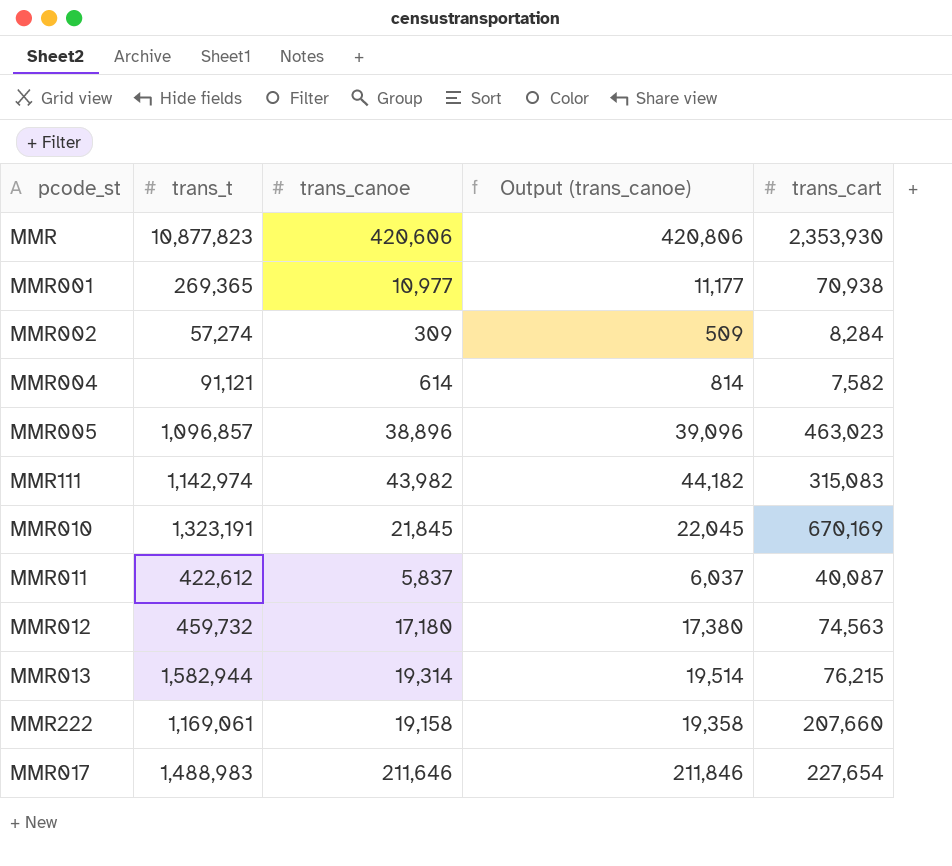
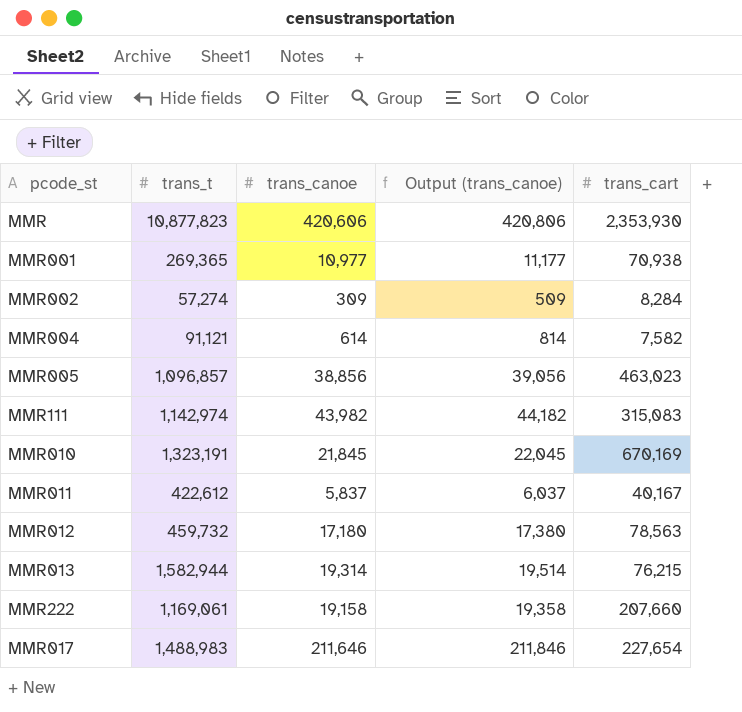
MMR005 | trans_canoe: 38,896 -> 38,856
MMR005 | Output (trans_canoe): 39,096 -> 39,056
MMR011 | trans_cart: 40,087 -> 40,167
MMR012 | trans_cart: 74,563 -> 78,563

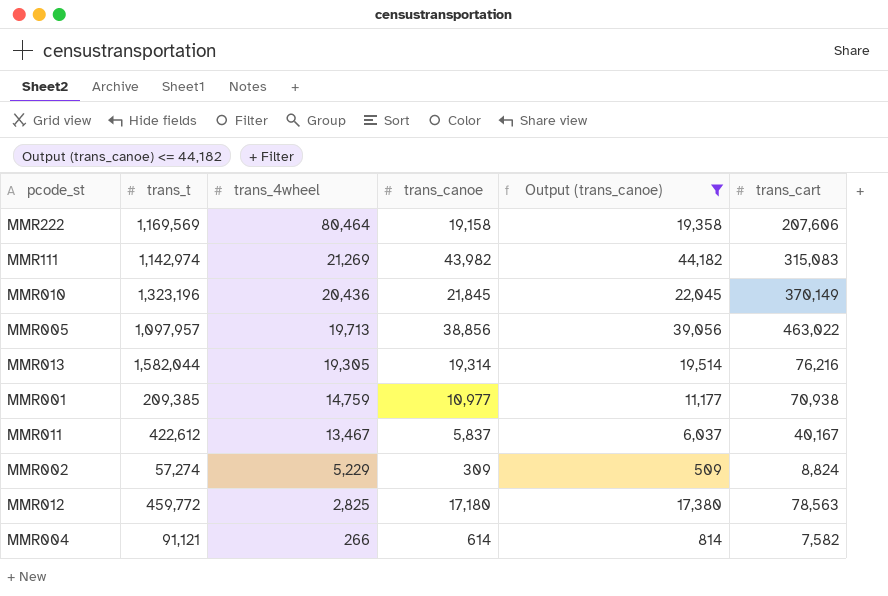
filter: none -> Output (trans_canoe) <= 44,182
row order: none -> trans_4wheel descending
column trans_4wheel | position: none -> 3
MMR222 | trans_t: 1,169,061 -> 1,169,569
MMR222 | trans_cart: 207,660 -> 207,606
MMR010 | trans_t: 1,323,191 -> 1,323,196
MMR010 | trans_cart: 670,169 -> 370,149
MMR005 | trans_t: 1,096,857 -> 1,097,957
MMR005 | trans_cart: 463,023 -> 463,022
MMR013 | trans_t: 1,582,944 -> 1,582,044
MMR013 | trans_cart: 76,215 -> 76,216
MMR001 | trans_t: 269,365 -> 209,385
MMR002 | trans_cart: 8,284 -> 8,824
MMR012 | trans_t: 459,732 -> 459,772

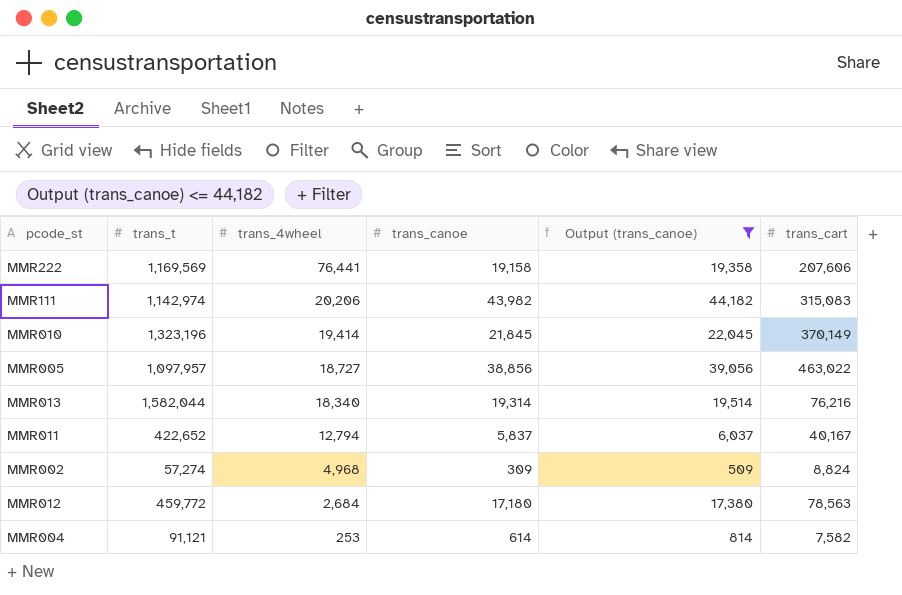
row MMR001: 209,385 | 14,759 | 10,977 | 11,177 | 70,938 -> none
MMR222 | trans_4wheel: 80,464 -> 76,441
MMR111 | trans_4wheel: 21,269 -> 20,206
MMR010 | trans_4wheel: 20,436 -> 19,414
MMR005 | trans_4wheel: 19,713 -> 18,727
MMR013 | trans_4wheel: 19,305 -> 18,340
MMR011 | trans_t: 422,612 -> 422,652
MMR011 | trans_4wheel: 13,467 -> 12,794
MMR002 | trans_4wheel: 5,229 -> 4,968
MMR012 | trans_4wheel: 2,825 -> 2,684
MMR004 | trans_4wheel: 266 -> 253

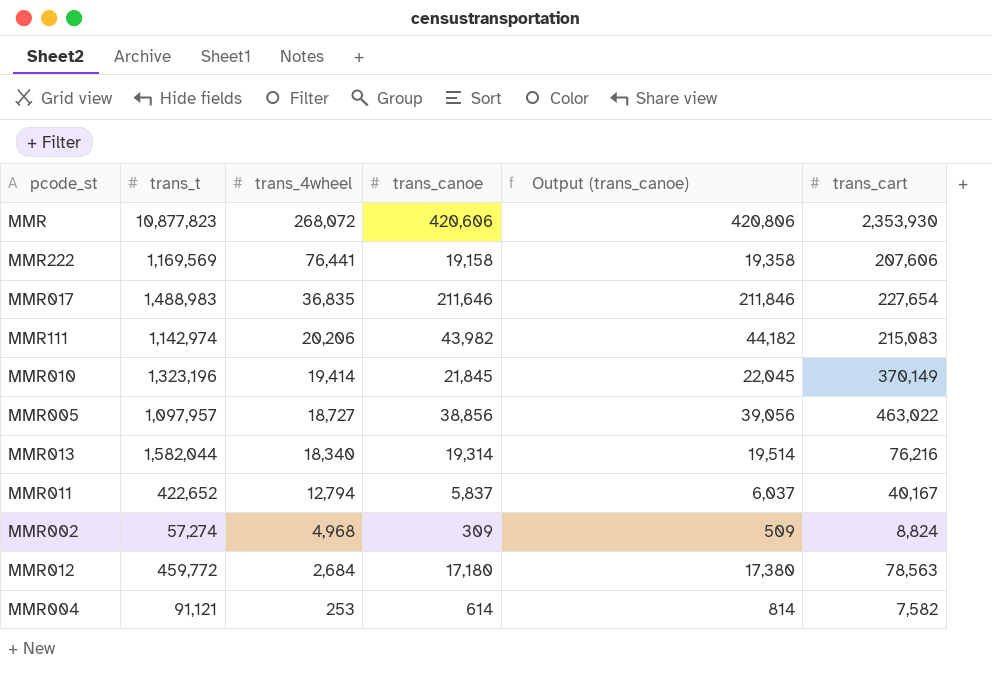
filter: Output (trans_canoe) <= 44,182 -> none
MMR111 | trans_cart: 315,083 -> 215,083

